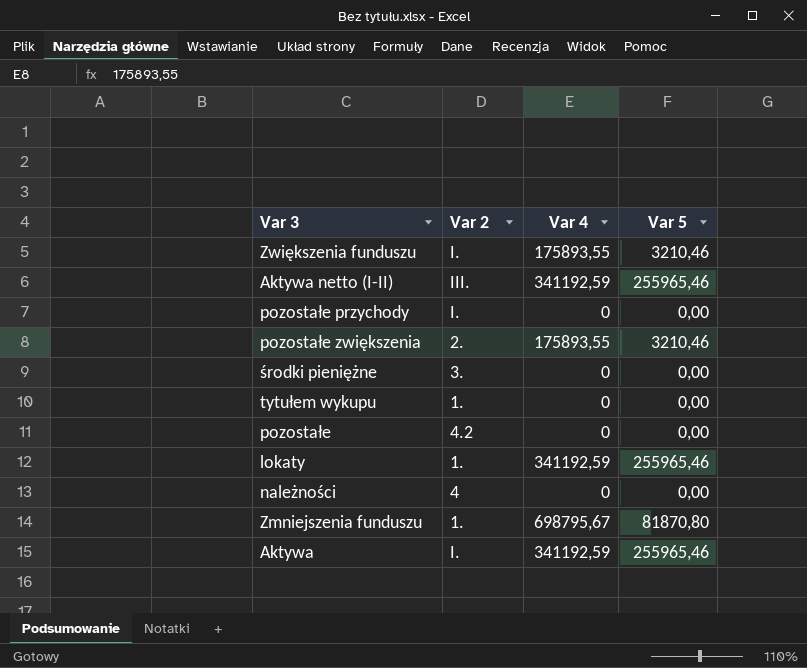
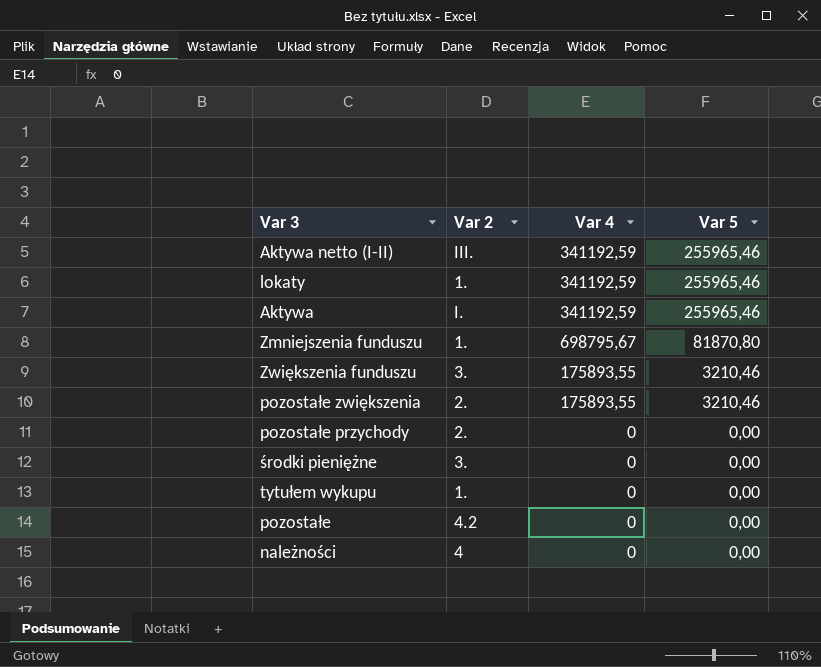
row order: none -> Var 5 descending
Zwiększenia funduszu | Var 2: I. -> 3.
pozostałe przychody | Var 2: I. -> 2.

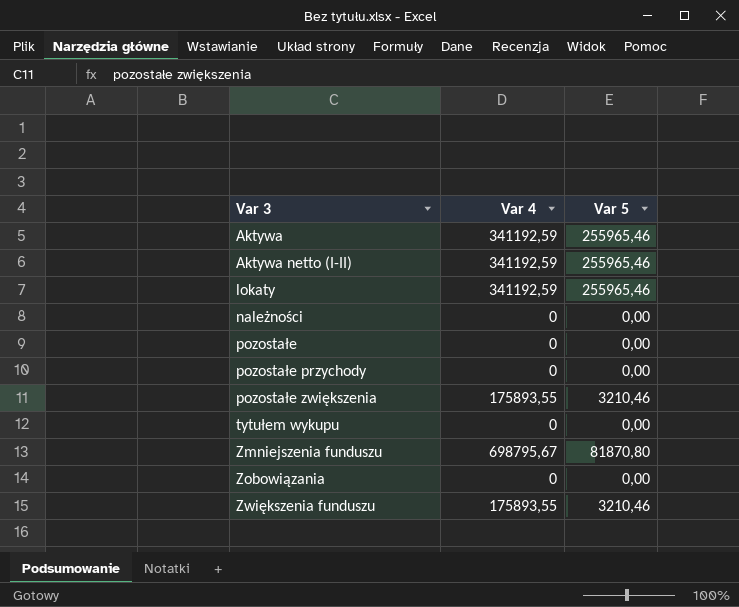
row order: Var 5 descending -> Var 3 ascending
column Var 2 | position: 2 -> none
row środki pieniężne: 3. | 0 | 0,00 -> none
row Zobowiązania: none -> 0 | 0,00

